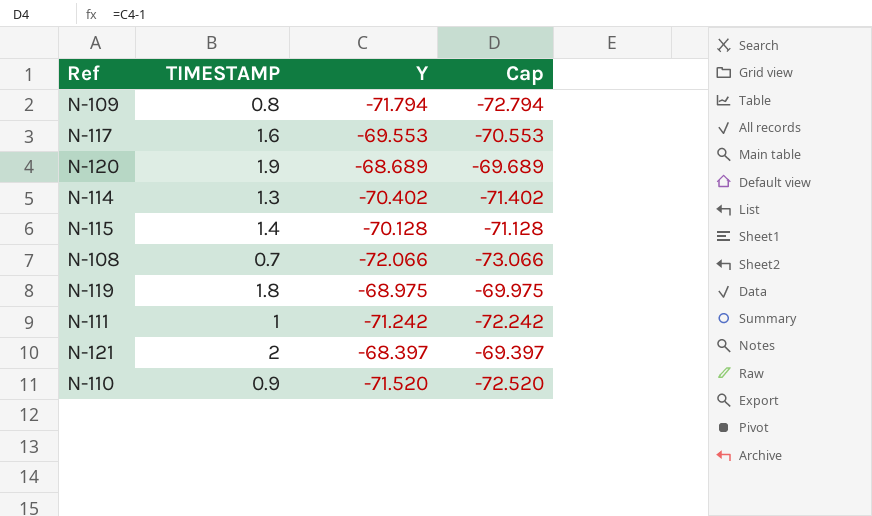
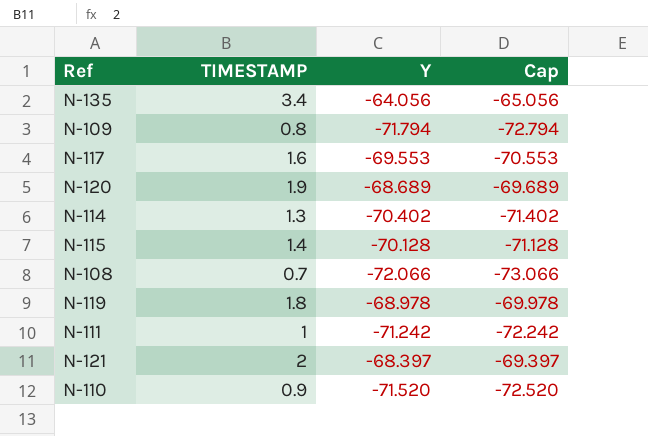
row N-135: none -> 3.4 | -64.056 | -65.056
N-119 | Y: -68.975 -> -68.978
N-119 | Cap: -69.975 -> -69.978

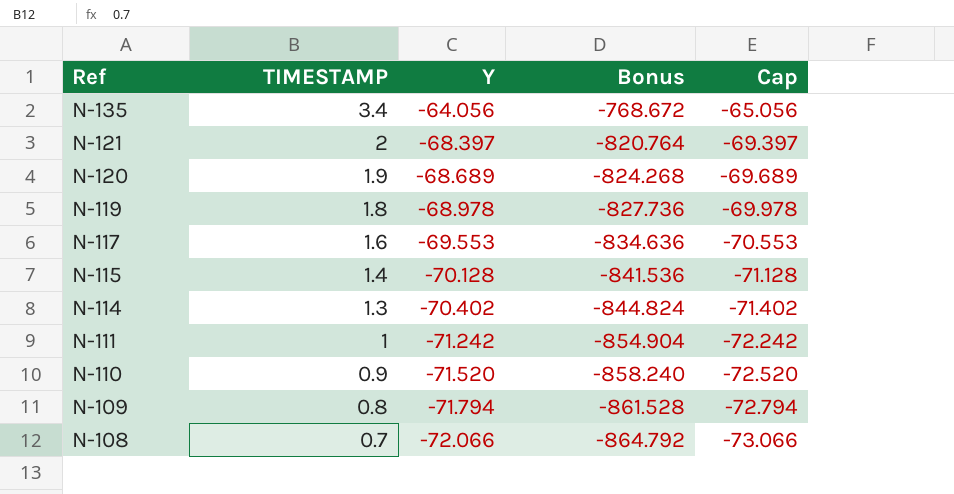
row order: none -> Ref descending
column Bonus | formula: none -> [Y] * 12

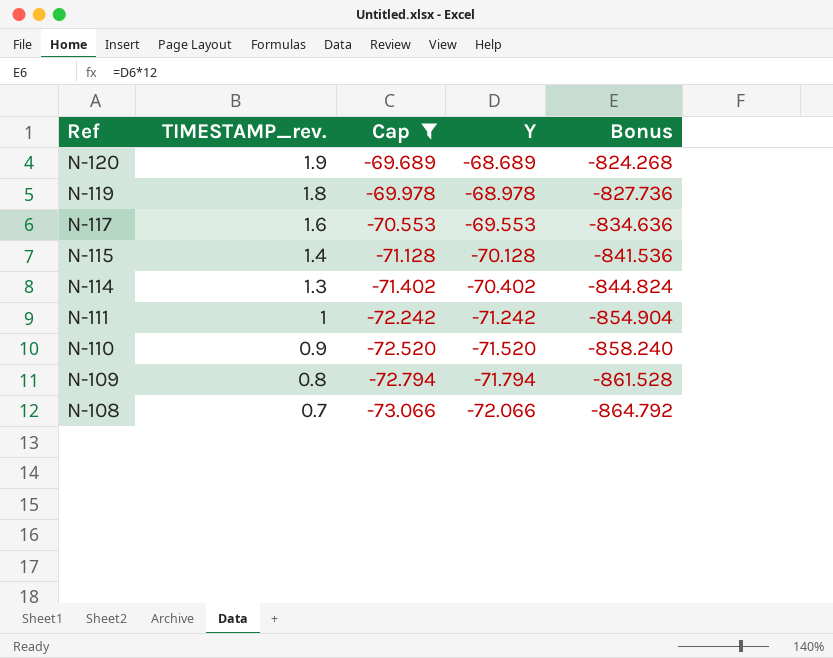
filter: none -> Cap <= -69.689
column name: TIMESTAMP -> TIMESTAMP_rev.
column Cap | position: 5 -> 3

